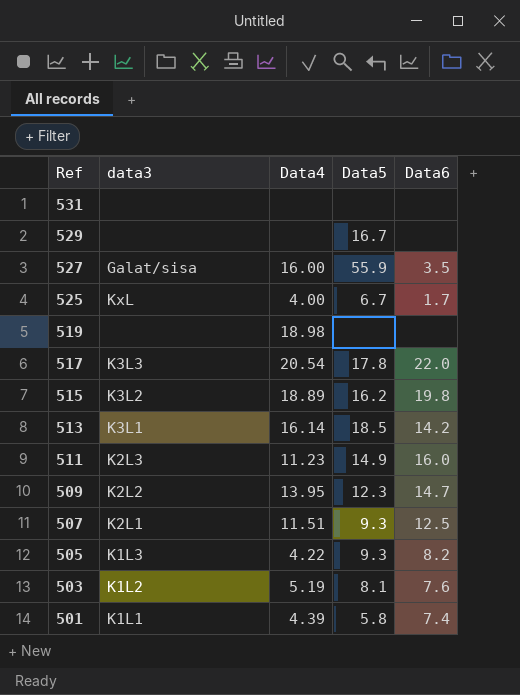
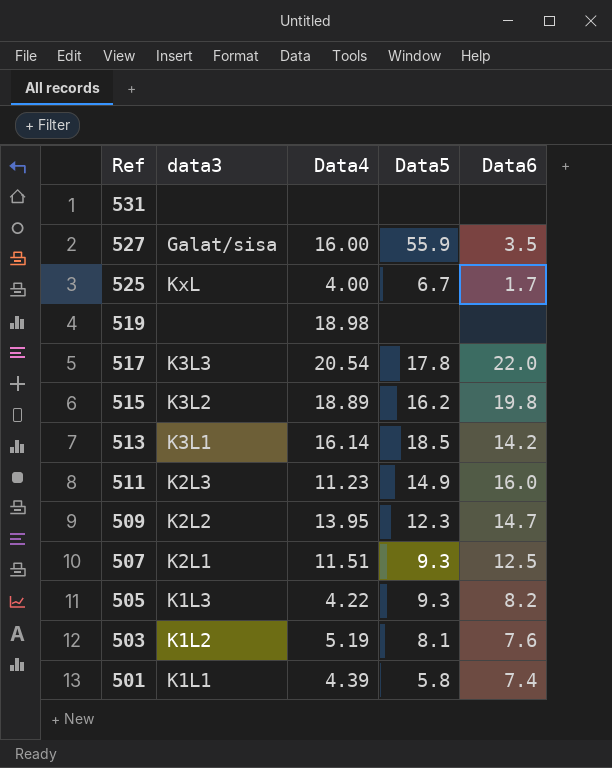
row 529: none | none | 16.7 | none -> none

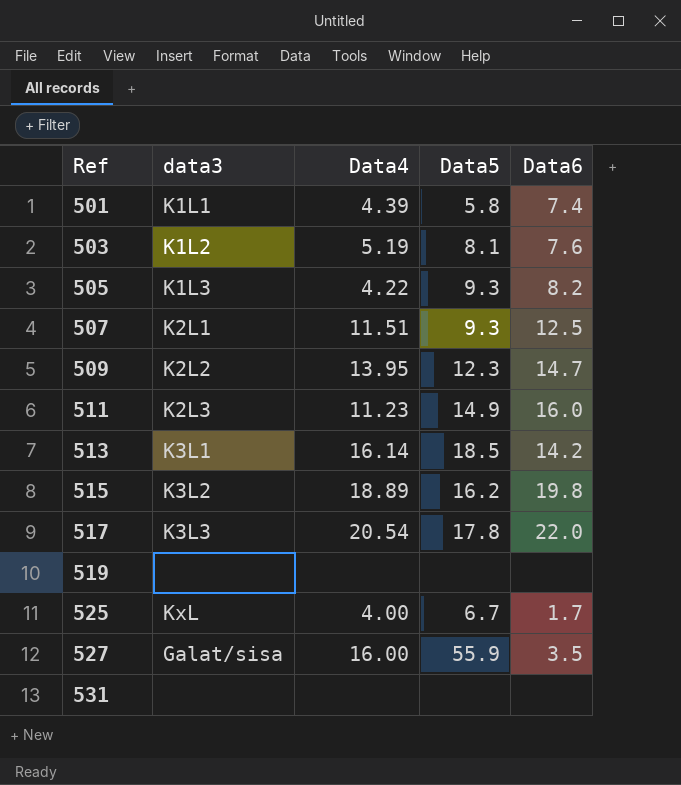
row order: Ref descending -> Ref ascending
519 | Data4: 18.98 -> none

